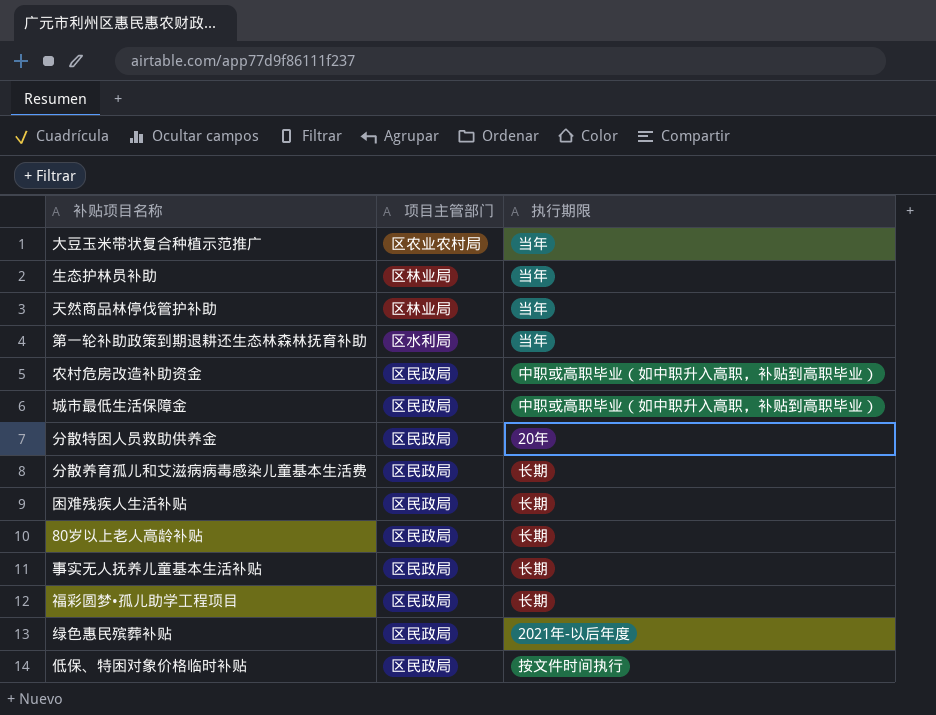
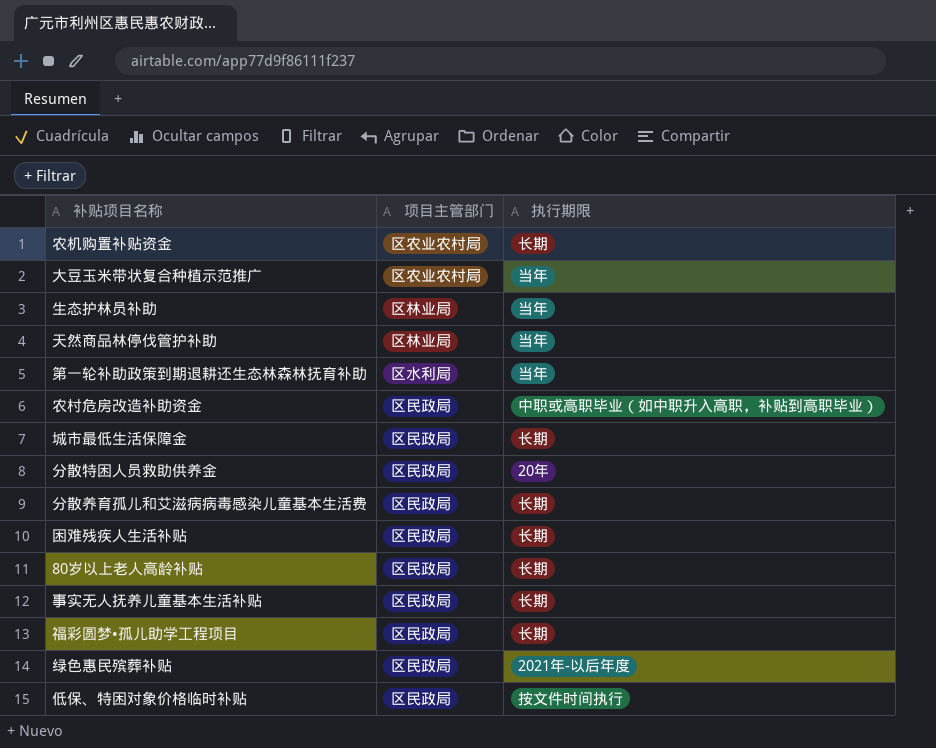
row 农机购置补贴资金: none -> 区农业农村局 | 长期
城市最低生活保障金 | 执行期限: 中职或高职毕业（如中职升入高职，补贴到高职毕业） -> 长期

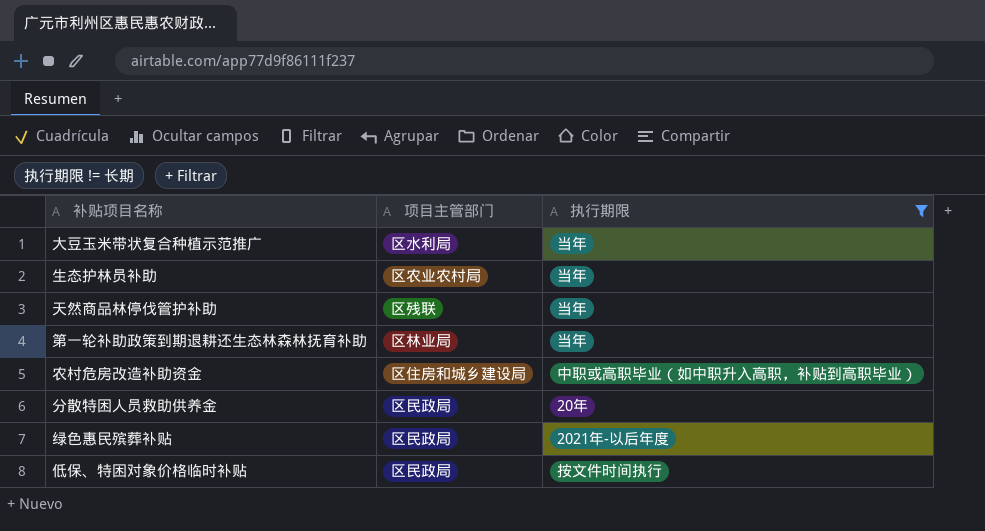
filter: none -> 执行期限 != 长期
大豆玉米带状复合种植示范推广 | 项目主管部门: 区农业农村局 -> 区水利局
生态护林员补助 | 项目主管部门: 区林业局 -> 区农业农村局
天然商品林停伐管护补助 | 项目主管部门: 区林业局 -> 区残联
第一轮补助政策到期退耕还生态林森林抚育补助 | 项目主管部门: 区水利局 -> 区林业局
农村危房改造补助资金 | 项目主管部门: 区民政局 -> 区住房和城乡建设局

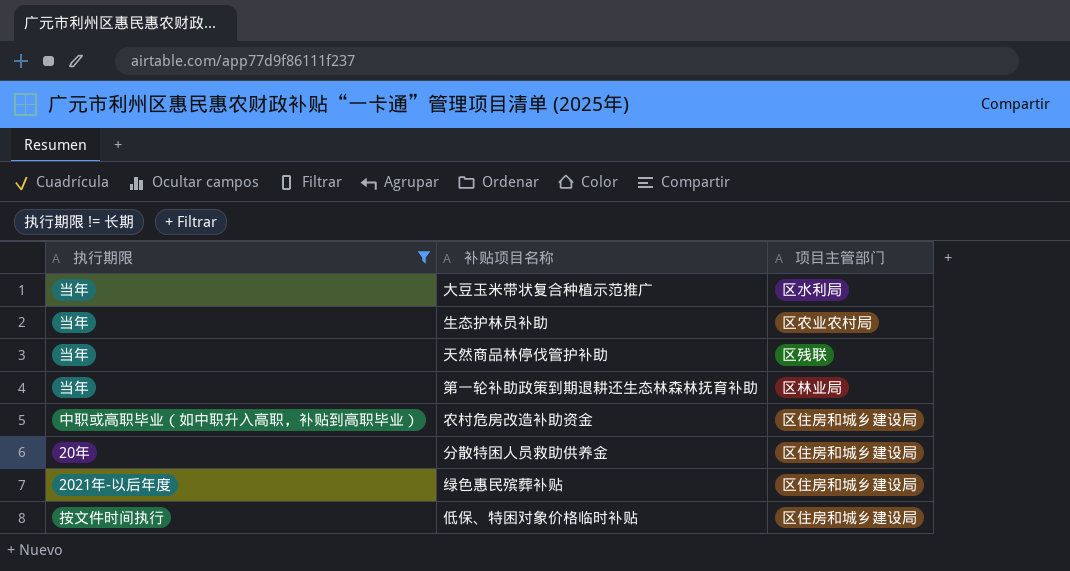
column 执行期限 | position: 3 -> 1
分散特困人员救助供养金 | 项目主管部门: 区民政局 -> 区住房和城乡建设局
绿色惠民殡葬补贴 | 项目主管部门: 区民政局 -> 区住房和城乡建设局
低保、特困对象价格临时补贴 | 项目主管部门: 区民政局 -> 区住房和城乡建设局

